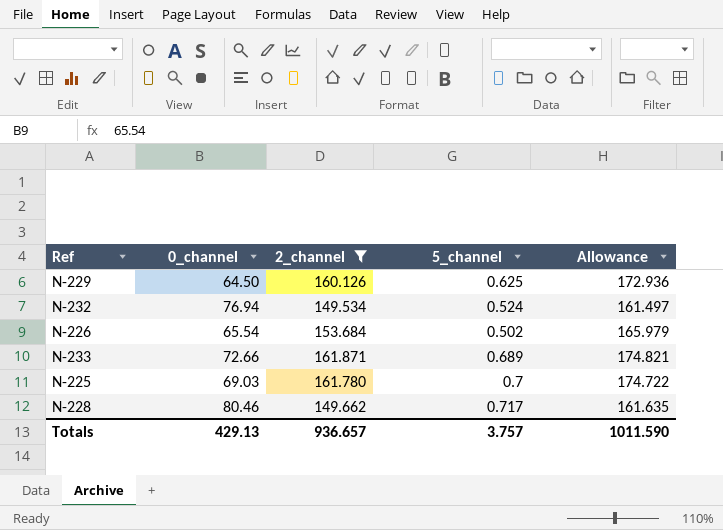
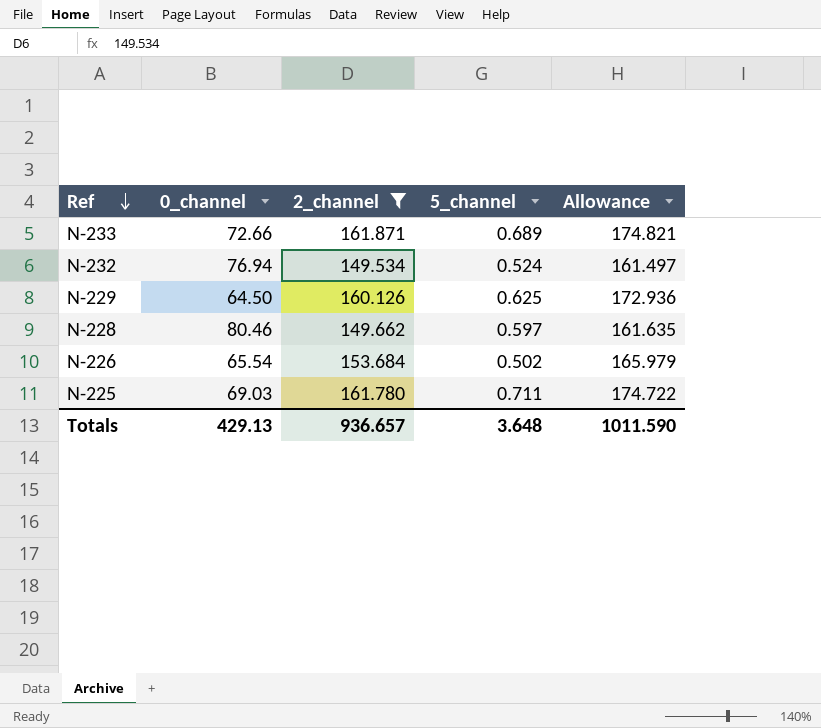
row order: none -> Ref descending
N-228 | 5_channel: 0.717 -> 0.597
N-225 | 5_channel: 0.7 -> 0.711
Totals | 5_channel: 3.757 -> 3.648

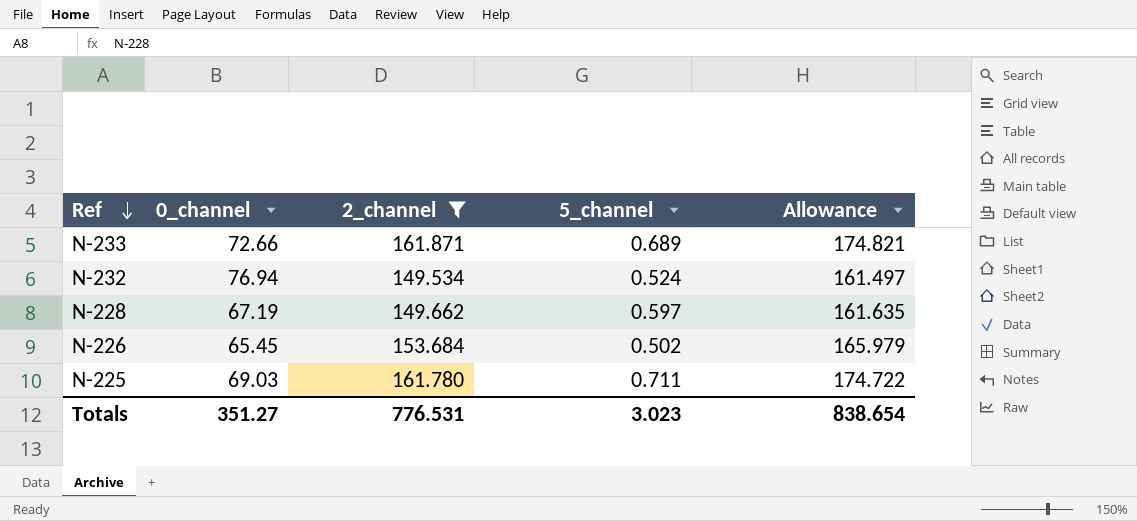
row N-229: 64.50 | 160.126 | 0.625 | 172.936 -> none
N-228 | 0_channel: 80.46 -> 67.19
N-226 | 0_channel: 65.54 -> 65.45
Totals | 0_channel: 429.13 -> 351.27
Totals | 2_channel: 936.657 -> 776.531
Totals | 5_channel: 3.648 -> 3.023
Totals | Allowance: 1011.590 -> 838.654

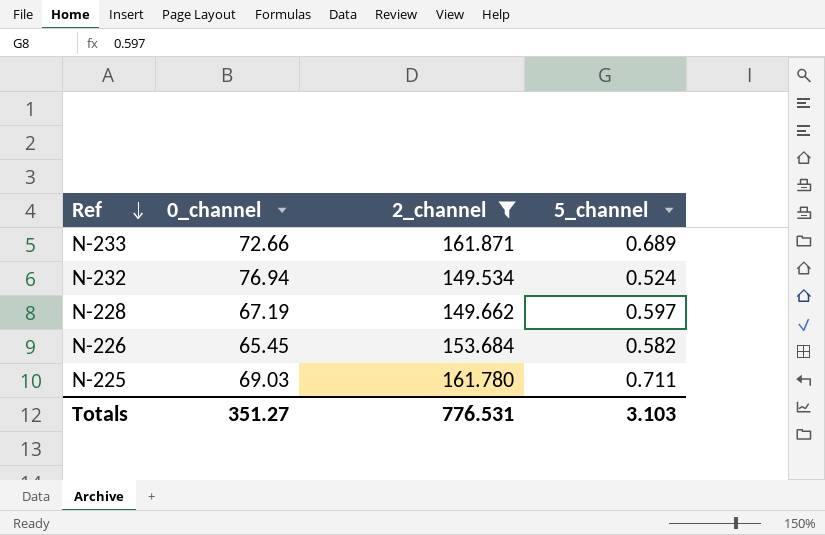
column Allowance | formula: [2_channel] * 1.08 -> none
N-226 | 5_channel: 0.502 -> 0.582
Totals | 5_channel: 3.023 -> 3.103

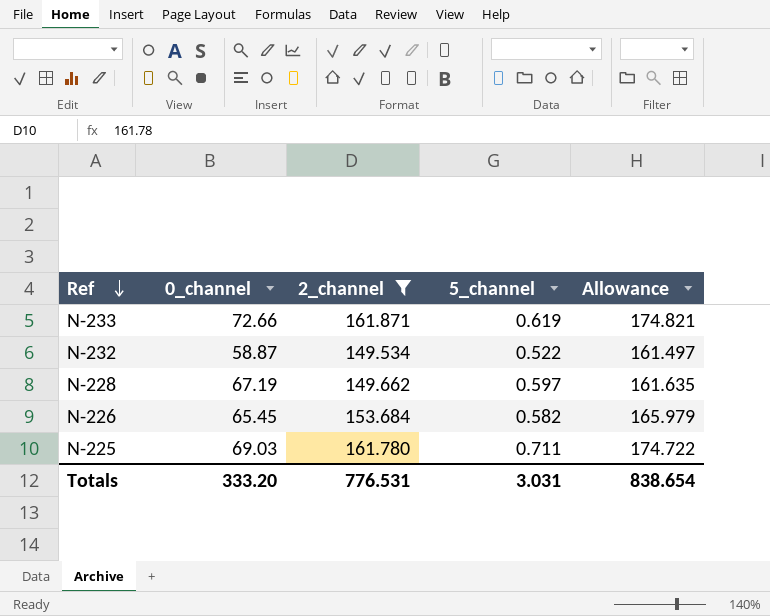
column Allowance | formula: none -> [2_channel] * 1.08
N-233 | 5_channel: 0.689 -> 0.619
N-232 | 0_channel: 76.94 -> 58.87
N-232 | 5_channel: 0.524 -> 0.522
Totals | 0_channel: 351.27 -> 333.20
Totals | 5_channel: 3.103 -> 3.031

